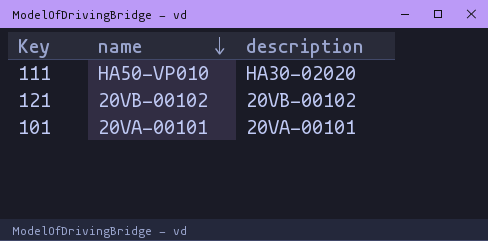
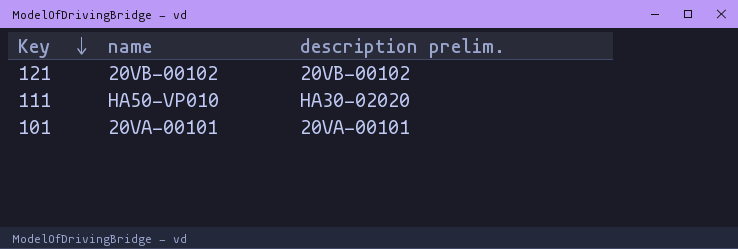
row order: name descending -> Key descending
column name: description -> description prelim.

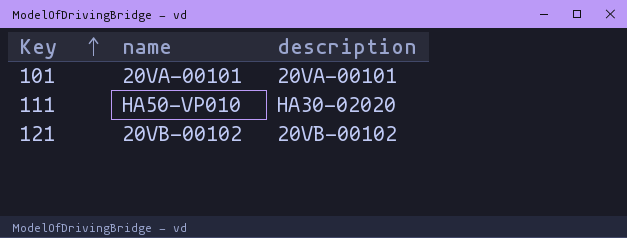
row order: Key descending -> Key ascending
column name: description prelim. -> description

